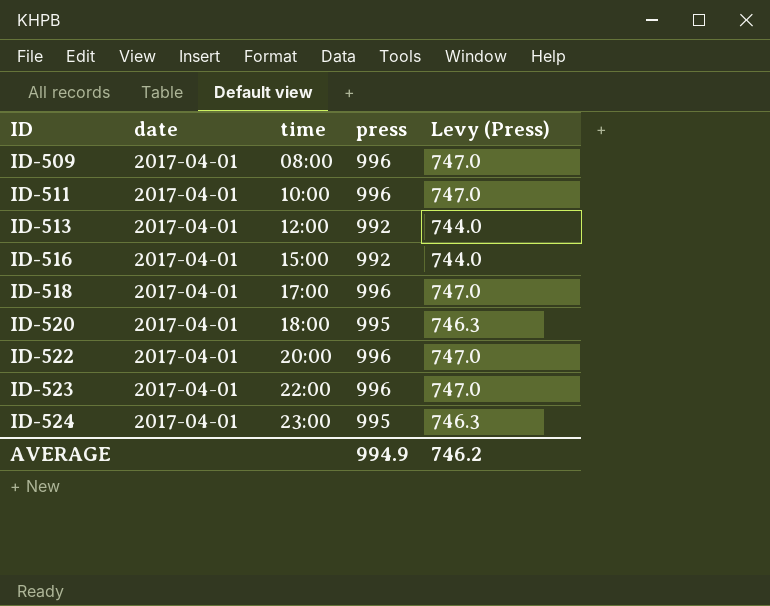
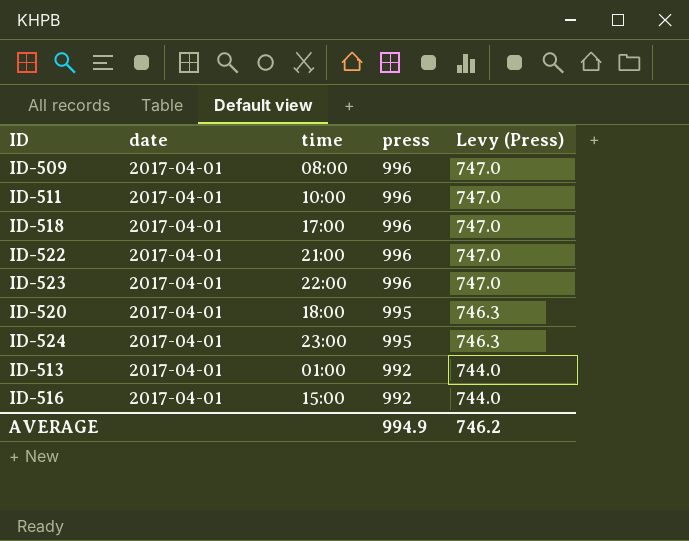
row order: ID ascending -> press descending
ID-522 | time: 20:00 -> 21:00
ID-513 | time: 12:00 -> 01:00

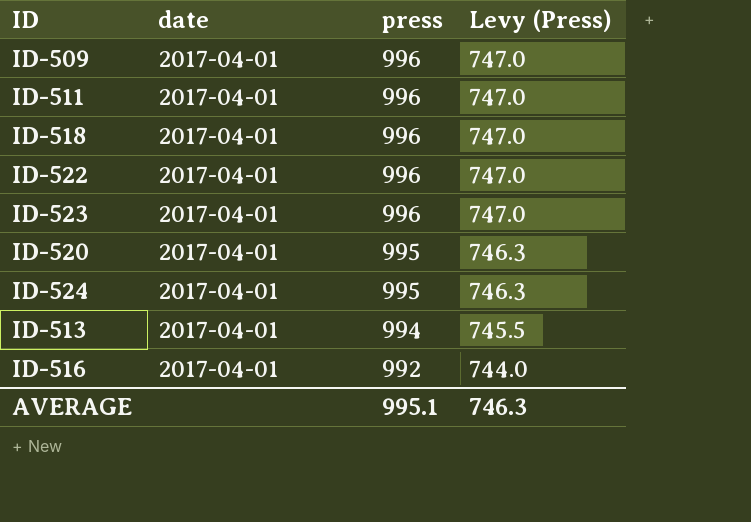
column time | position: 3 -> none
ID-513 | press: 992 -> 994
ID-513 | Levy (Press): 744.0 -> 745.5
AVERAGE | press: 994.9 -> 995.1
AVERAGE | Levy (Press): 746.2 -> 746.3

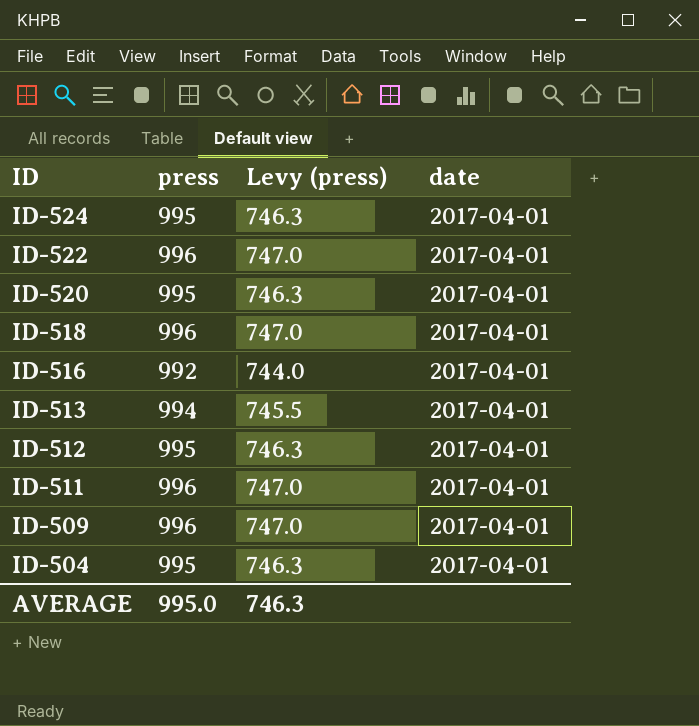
row order: press descending -> ID descending
column name: Levy (Press) -> Levy (press)
column date | position: 2 -> 4
row ID-523: 2017-04-01 | 996 | 747.0 -> none
row ID-512: none -> 995 | 746.3 | 2017-04-01
row ID-504: none -> 995 | 746.3 | 2017-04-01
AVERAGE | press: 995.1 -> 995.0

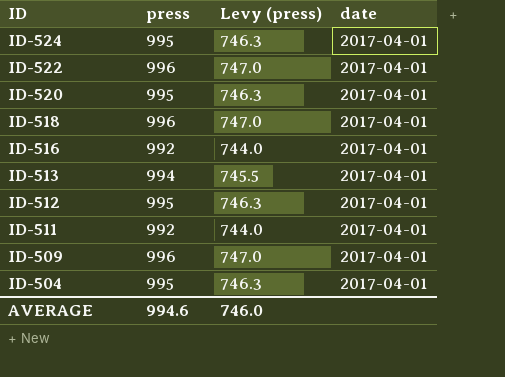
ID-511 | press: 996 -> 992
ID-511 | Levy (press): 747.0 -> 744.0
AVERAGE | press: 995.0 -> 994.6
AVERAGE | Levy (press): 746.3 -> 746.0

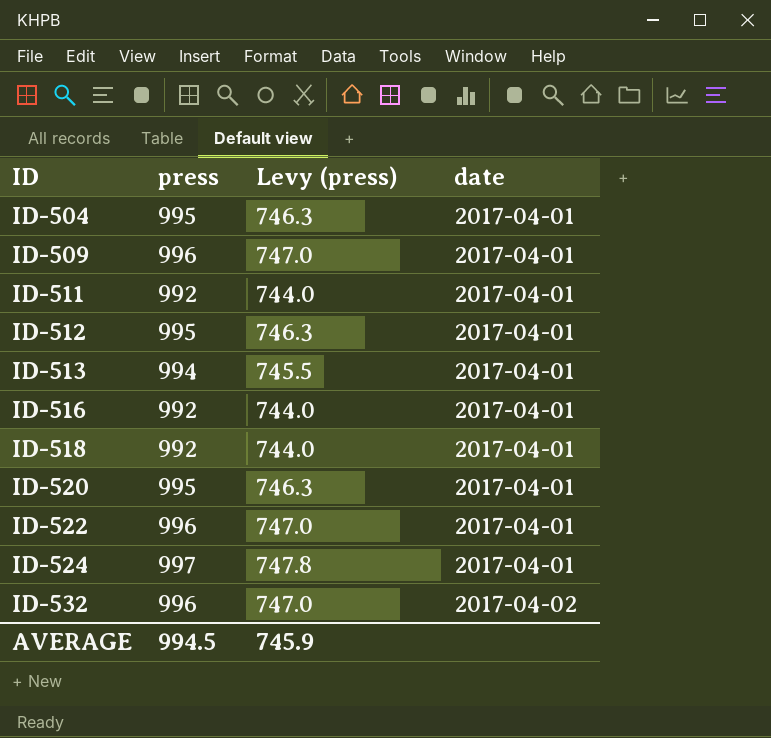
row order: ID descending -> ID ascending
ID-518 | press: 996 -> 992
ID-518 | Levy (press): 747.0 -> 744.0
ID-524 | press: 995 -> 997
ID-524 | Levy (press): 746.3 -> 747.8
row ID-532: none -> 996 | 747.0 | 2017-04-02
AVERAGE | press: 994.6 -> 994.5
AVERAGE | Levy (press): 746.0 -> 745.9

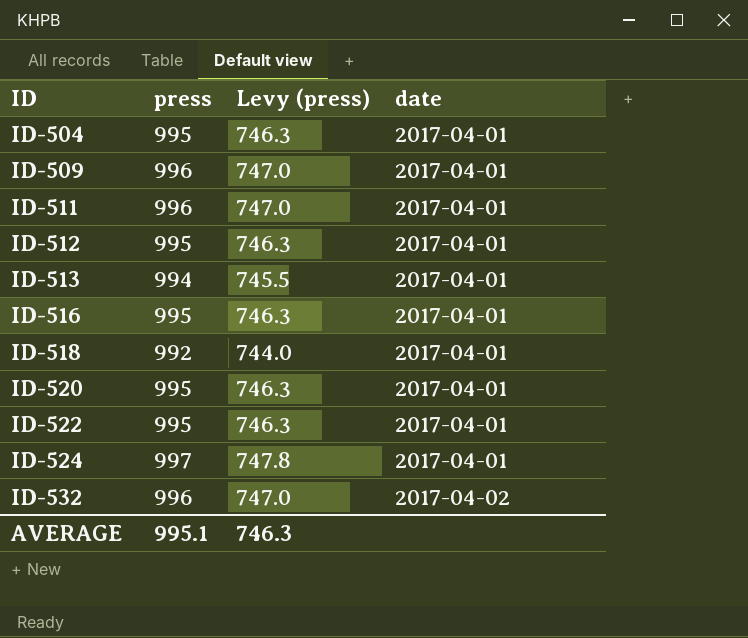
ID-511 | press: 992 -> 996
ID-511 | Levy (press): 744.0 -> 747.0
ID-516 | press: 992 -> 995
ID-516 | Levy (press): 744.0 -> 746.3
ID-522 | press: 996 -> 995
ID-522 | Levy (press): 747.0 -> 746.3
AVERAGE | press: 994.5 -> 995.1
AVERAGE | Levy (press): 745.9 -> 746.3

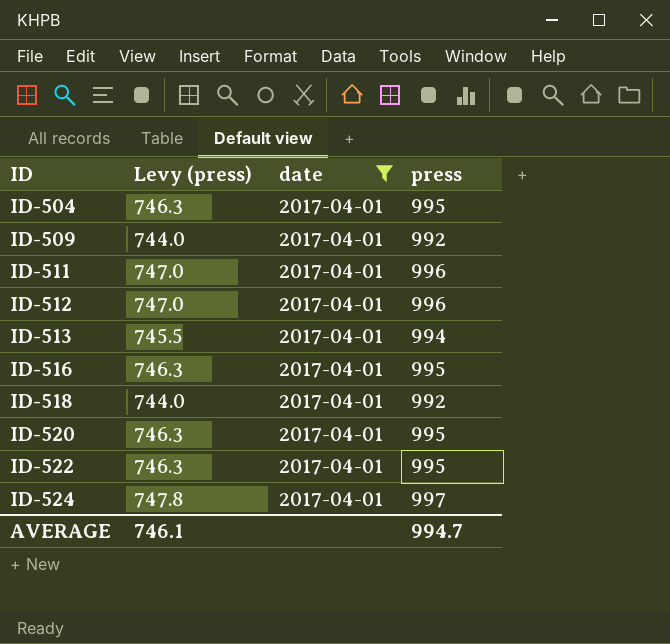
filter: none -> date = 2017-04-01
column press | position: 2 -> 4
ID-509 | Levy (press): 747.0 -> 744.0
ID-509 | press: 996 -> 992
ID-512 | Levy (press): 746.3 -> 747.0
ID-512 | press: 995 -> 996
AVERAGE | Levy (press): 746.3 -> 746.1
AVERAGE | press: 995.1 -> 994.7

